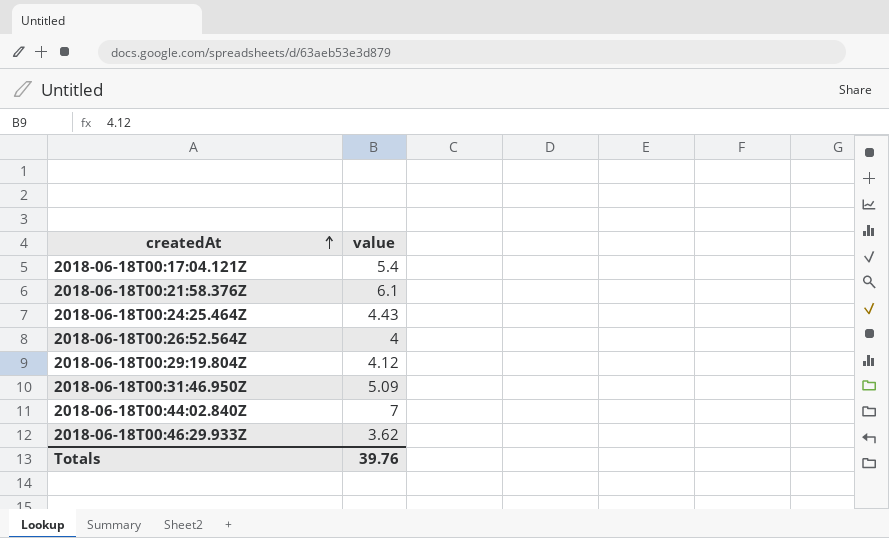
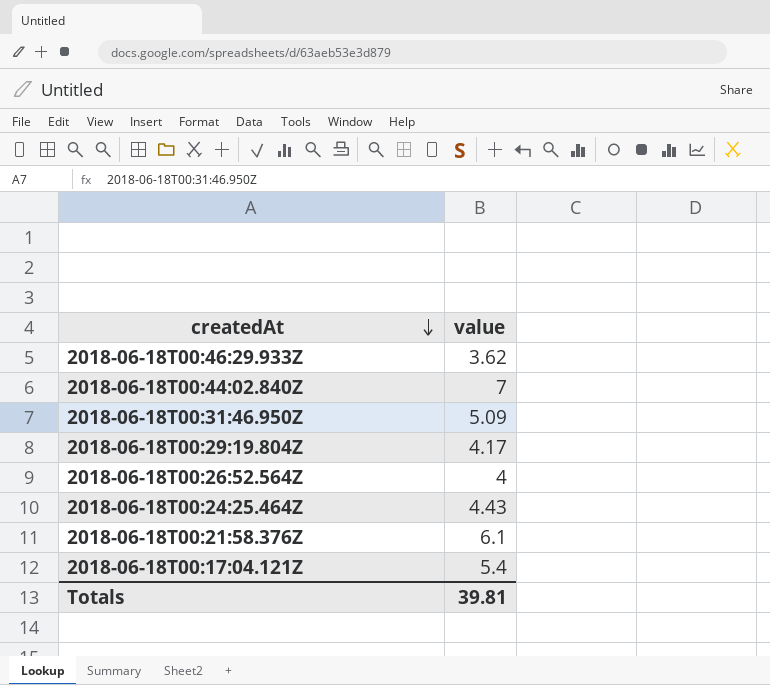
row order: createdAt ascending -> createdAt descending
2018-06-18T00:29:19.804Z | value: 4.12 -> 4.17
Totals | value: 39.76 -> 39.81

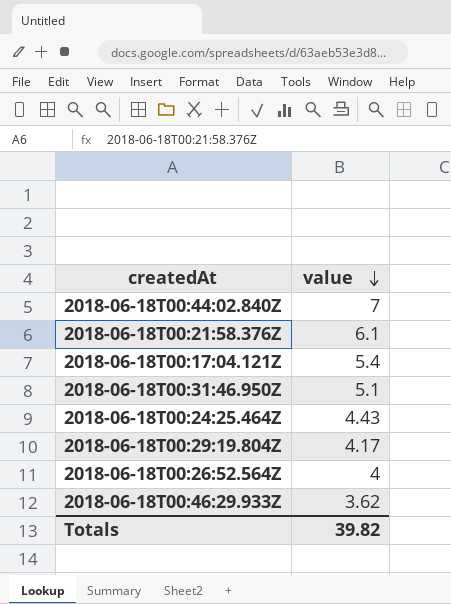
row order: createdAt descending -> value descending
2018-06-18T00:31:46.950Z | value: 5.09 -> 5.1
Totals | value: 39.81 -> 39.82

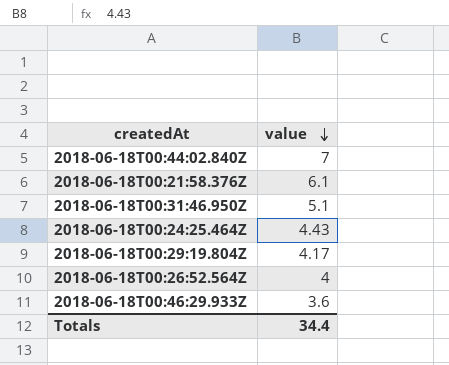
row 2018-06-18T00:17:04.121Z: 5.4 -> none
2018-06-18T00:46:29.933Z | value: 3.62 -> 3.6
Totals | value: 39.82 -> 34.4

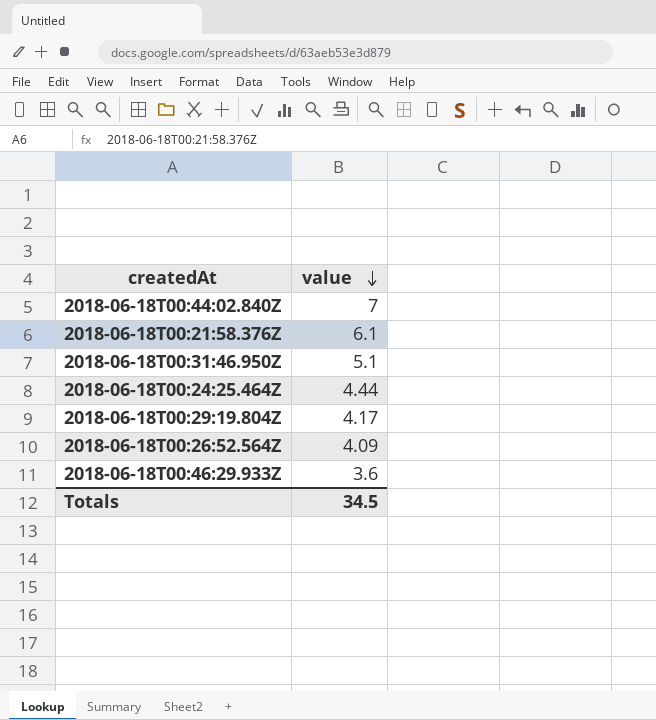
2018-06-18T00:24:25.464Z | value: 4.43 -> 4.44
2018-06-18T00:26:52.564Z | value: 4 -> 4.09
Totals | value: 34.4 -> 34.5

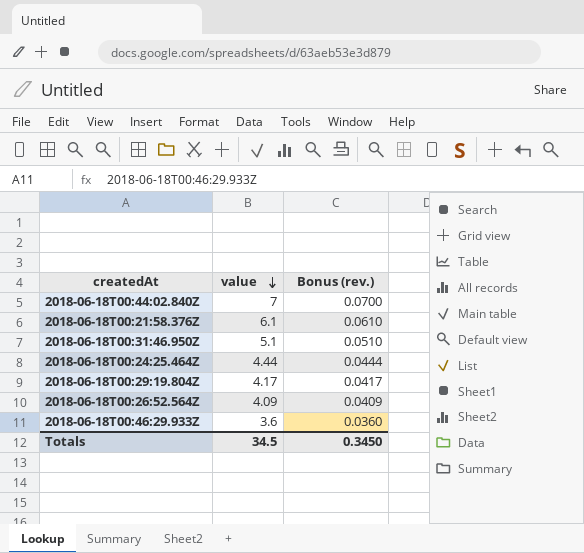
column Bonus (rev.) | formula: none -> [value] * 0.01

